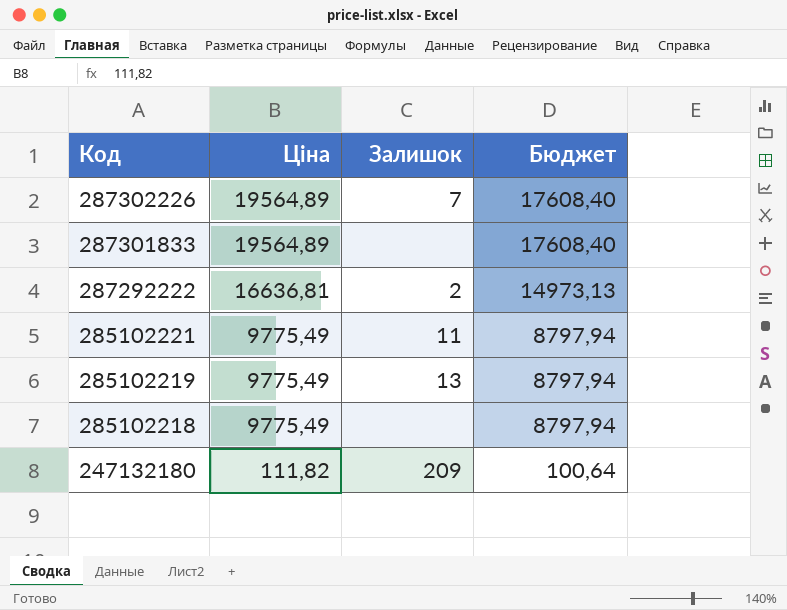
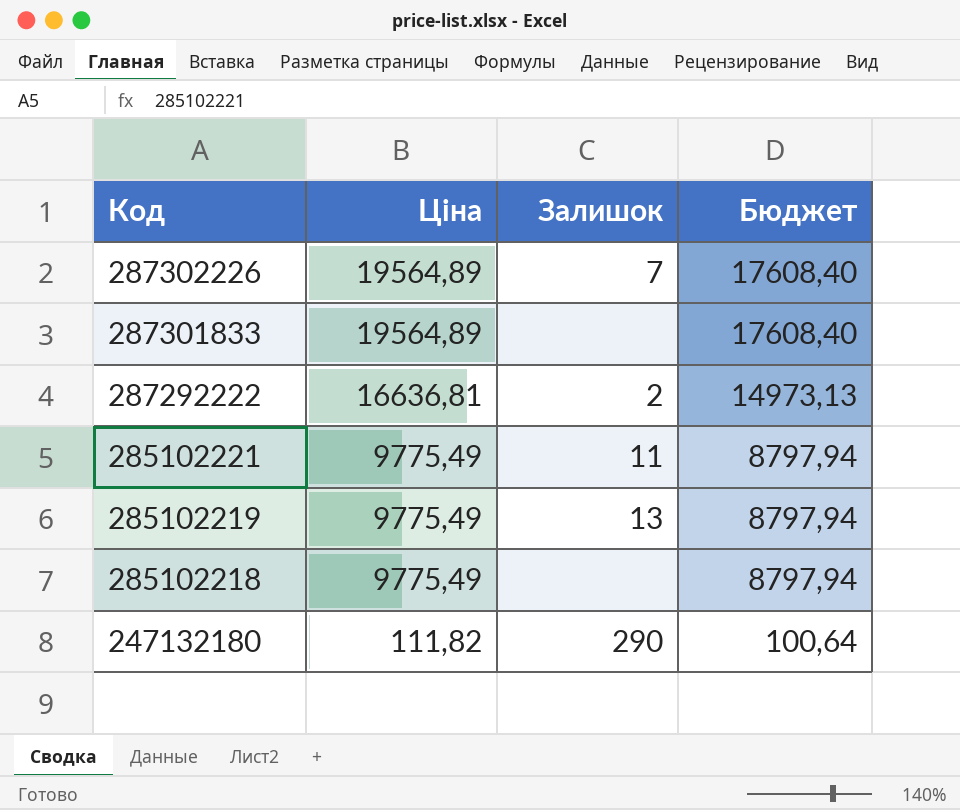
247132180 | Залишок: 209 -> 290

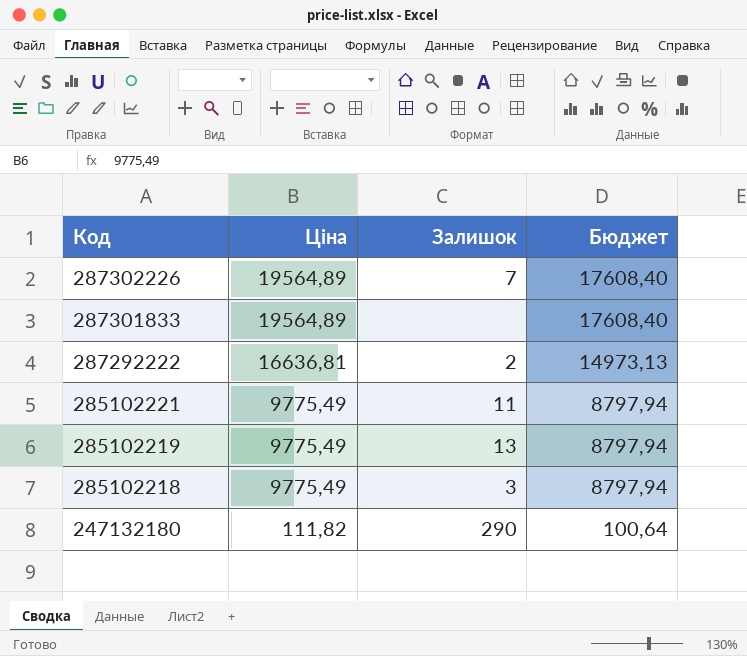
285102218 | Залишок: none -> 3

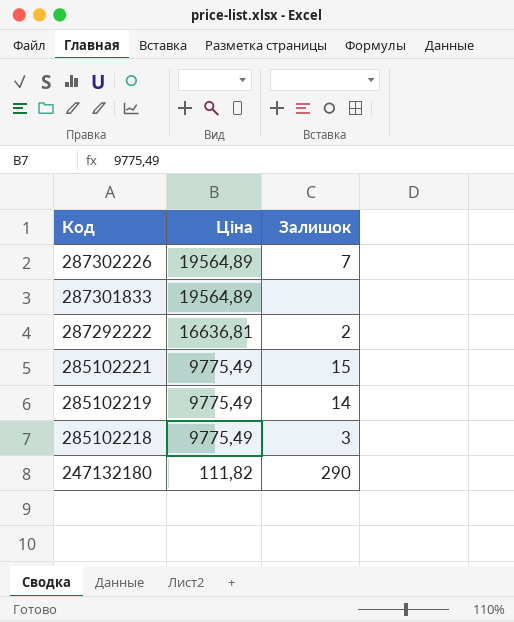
column Бюджет | formula: [Ціна] * 0,9 -> none
285102221 | Залишок: 11 -> 15
285102219 | Залишок: 13 -> 14

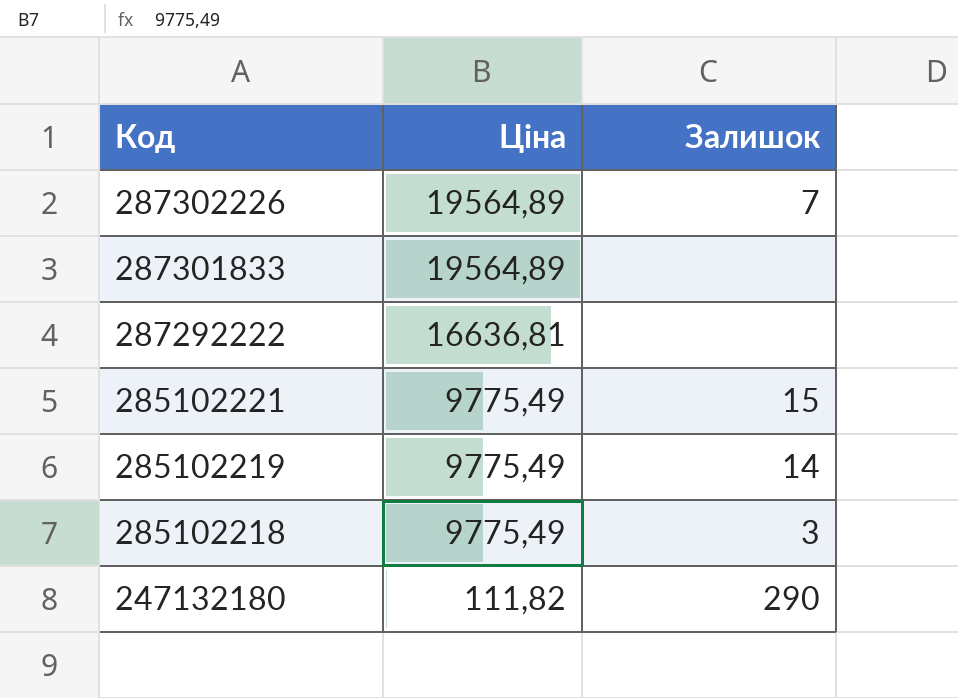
287292222 | Залишок: 2 -> none

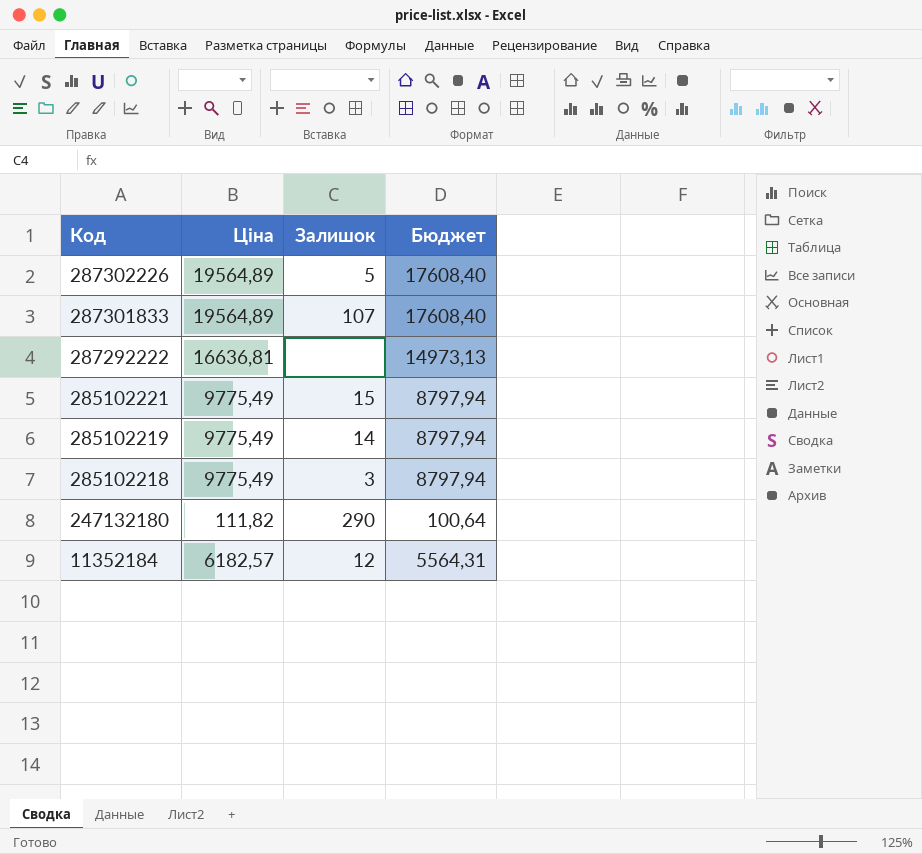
column Бюджет | formula: none -> [Ціна] * 0,9
287302226 | Залишок: 7 -> 5
287301833 | Залишок: none -> 107
row 11352184: none -> 6182,57 | 12 | 5564,31

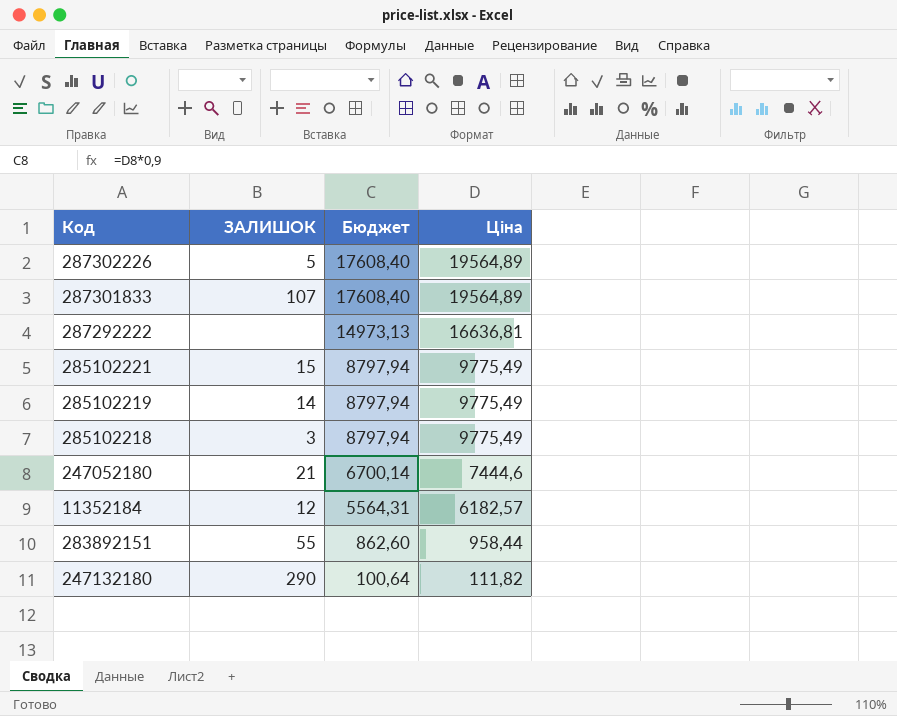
row order: Код descending -> Бюджет descending
column name: Залишок -> ЗАЛИШОК
column Ціна | position: 2 -> 4
row 247052180: none -> 21 | 6700,14 | 7444,6
row 283892151: none -> 55 | 862,60 | 958,44

